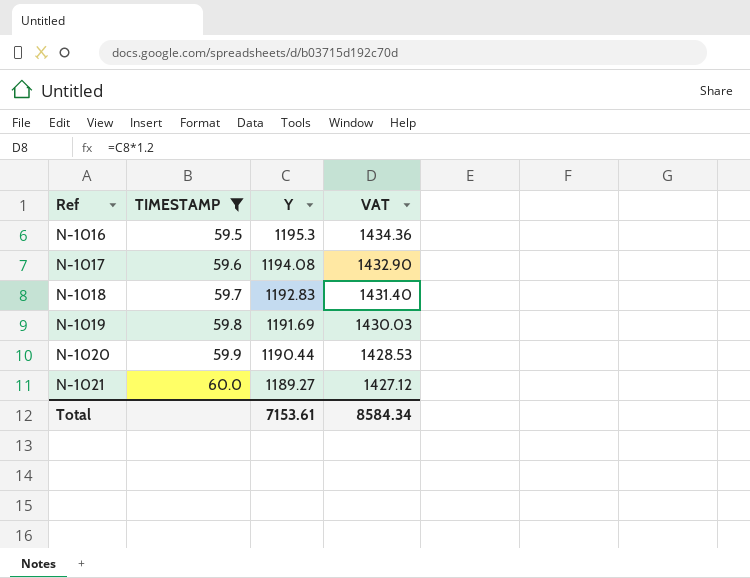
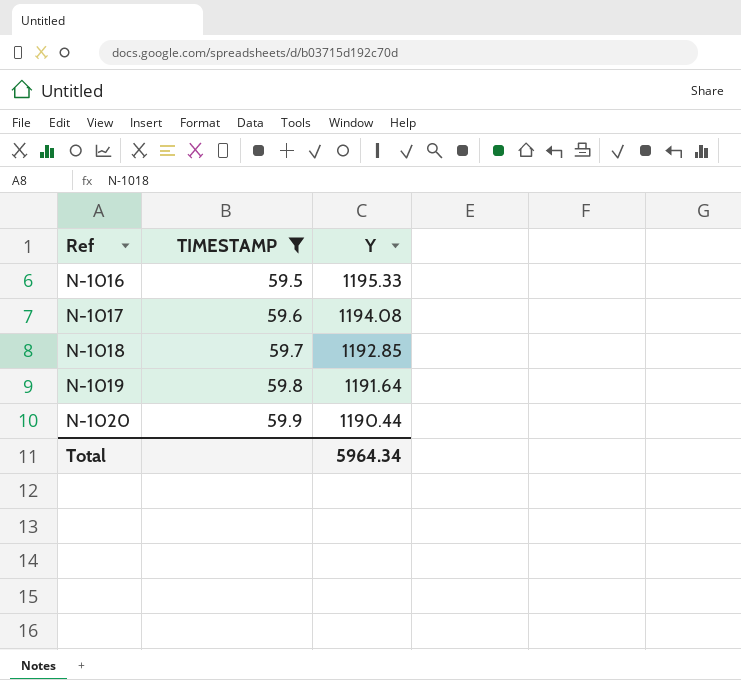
column VAT | formula: [Y] * 1.2 -> none
row N-1021: 60.0 | 1189.27 | 1427.12 -> none
N-1016 | Y: 1195.3 -> 1195.33
N-1018 | Y: 1192.83 -> 1192.85
N-1019 | Y: 1191.69 -> 1191.64
Total | Y: 7153.61 -> 5964.34

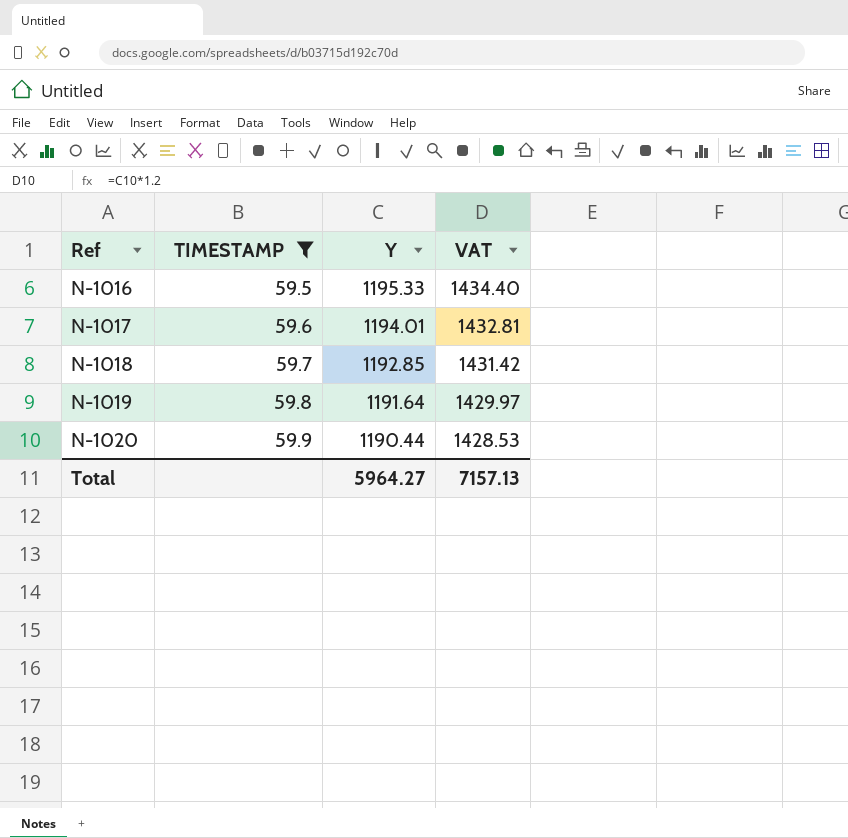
column VAT | formula: none -> [Y] * 1.2
N-1017 | Y: 1194.08 -> 1194.01
Total | Y: 5964.34 -> 5964.27

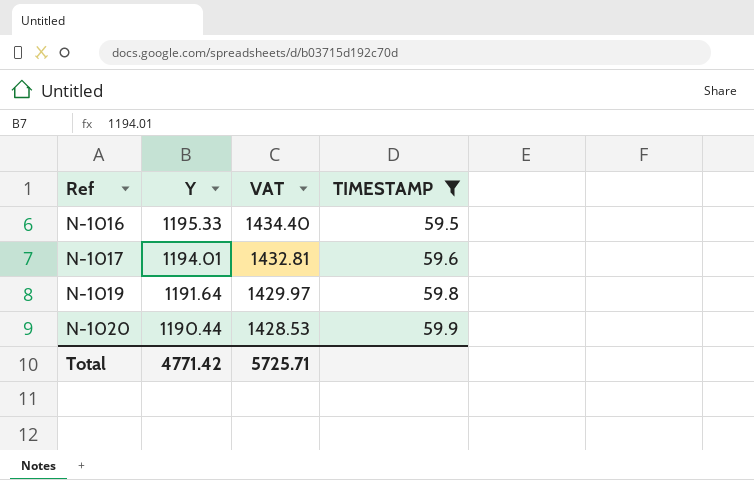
column TIMESTAMP | position: 2 -> 4
row N-1018: 59.7 | 1192.85 | 1431.42 -> none
Total | Y: 5964.27 -> 4771.42
Total | VAT: 7157.13 -> 5725.71

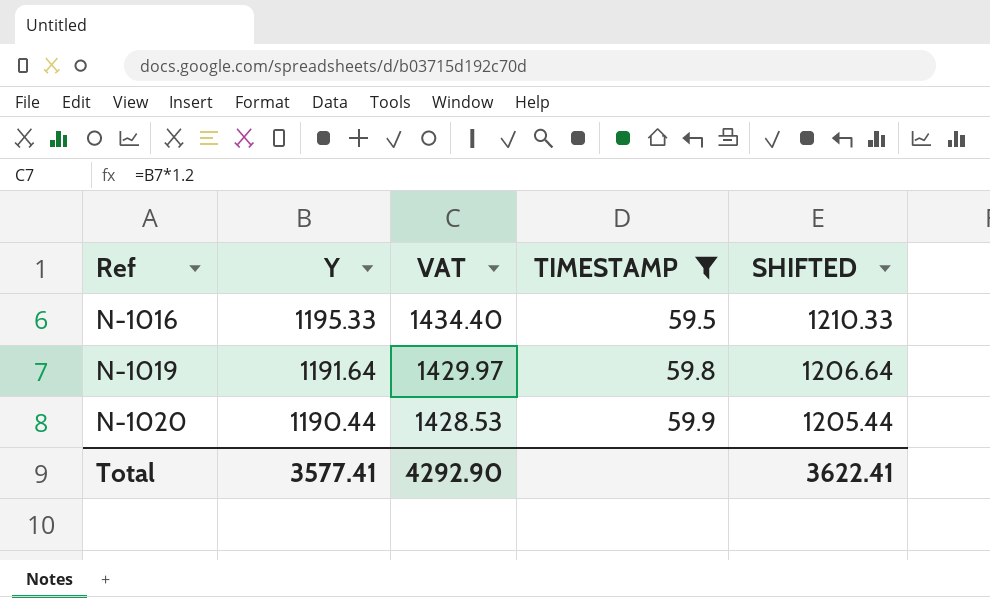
column SHIFTED | formula: none -> [Y] + 15
row N-1017: 1194.01 | 1432.81 | 59.6 -> none
Total | Y: 4771.42 -> 3577.41
Total | VAT: 5725.71 -> 4292.90

